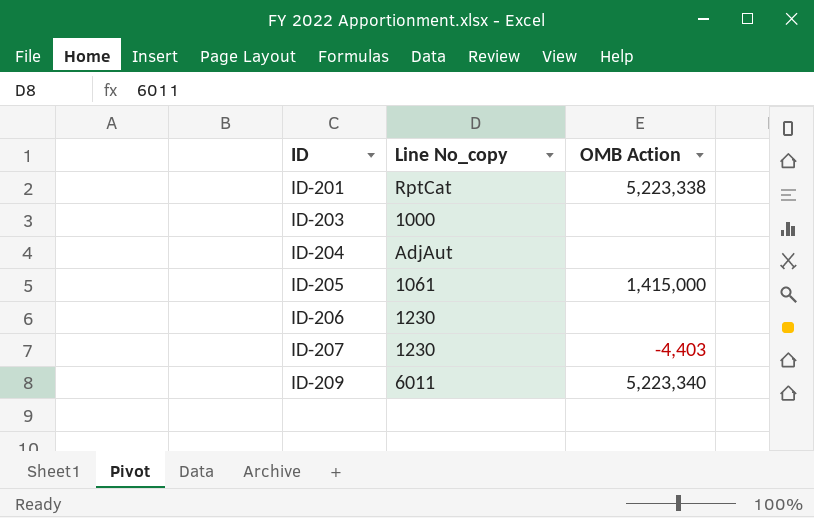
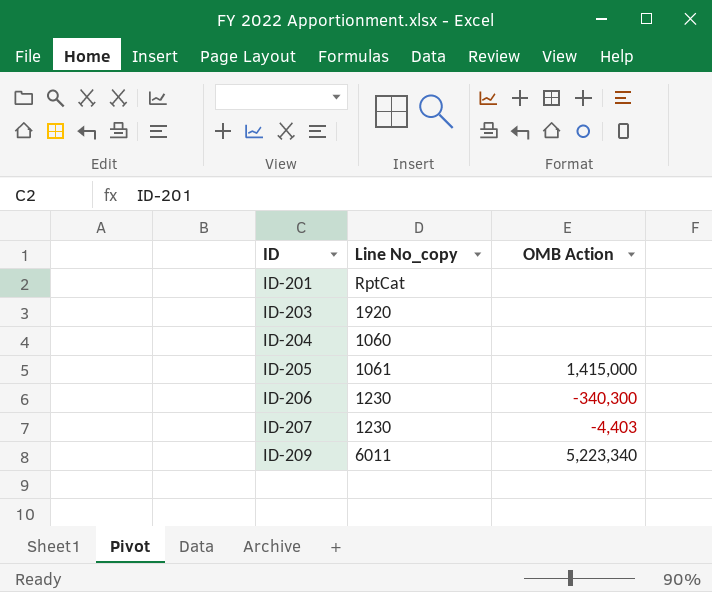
ID-201 | OMB Action: 5,223,338 -> none
ID-203 | Line No_copy: 1000 -> 1920
ID-204 | Line No_copy: AdjAut -> 1060
ID-206 | OMB Action: none -> -340,300

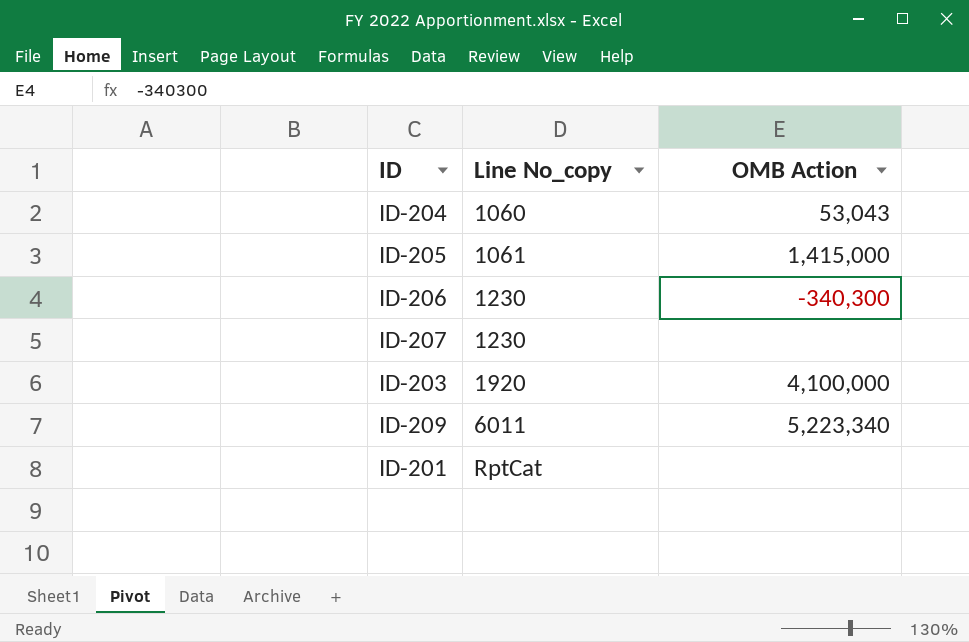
row order: ID ascending -> Line No_copy ascending
ID-204 | OMB Action: none -> 53,043
ID-207 | OMB Action: -4,403 -> none
ID-203 | OMB Action: none -> 4,100,000

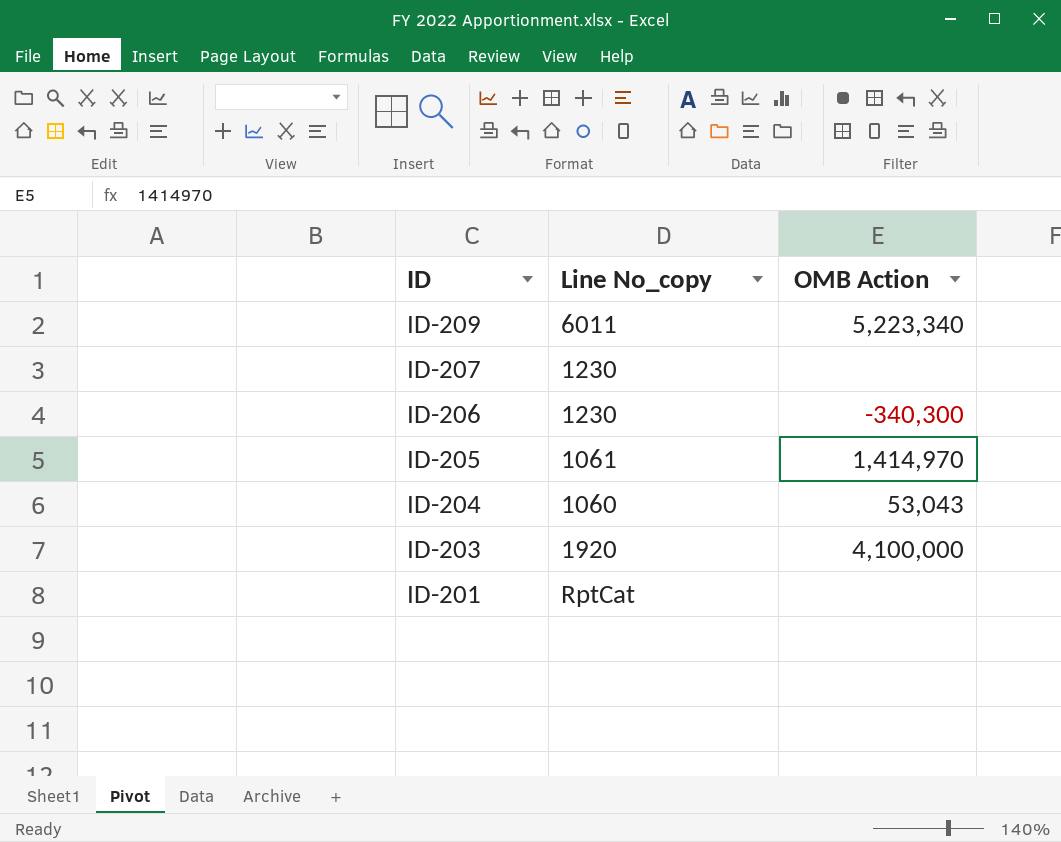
row order: Line No_copy ascending -> ID descending
ID-205 | OMB Action: 1,415,000 -> 1,414,970

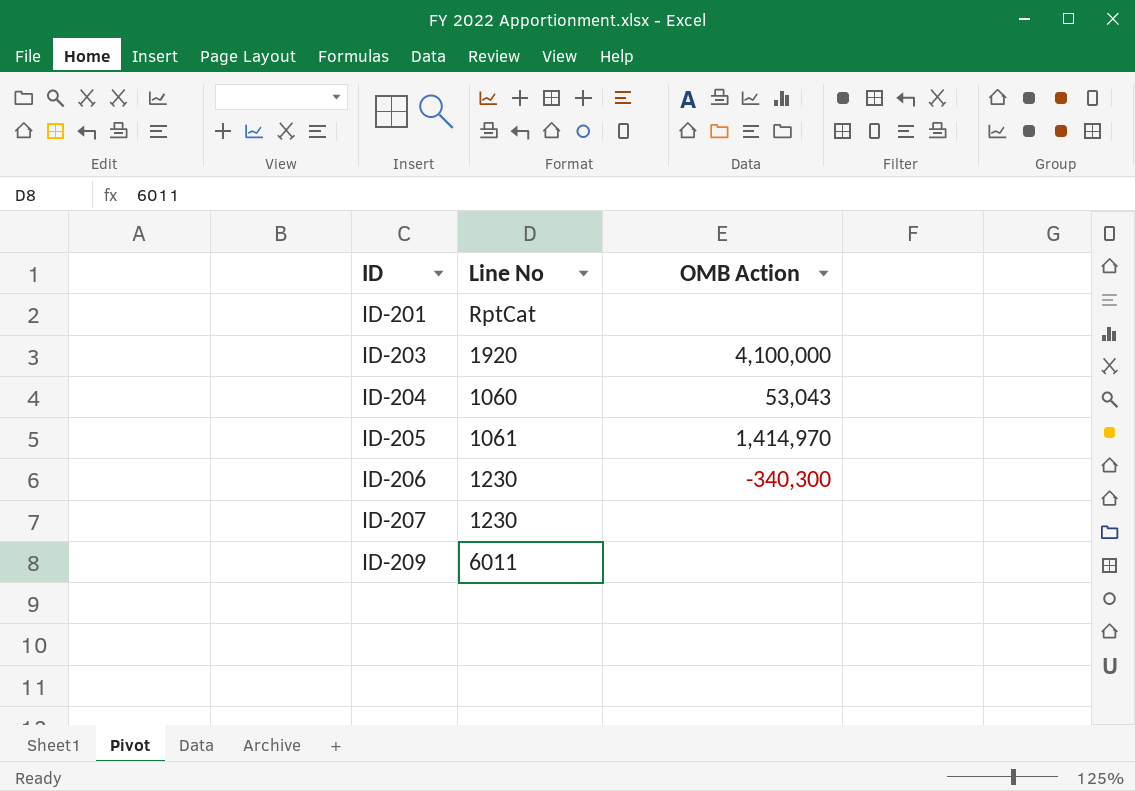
row order: ID descending -> ID ascending
column name: Line No_copy -> Line No
ID-209 | OMB Action: 5,223,340 -> none

